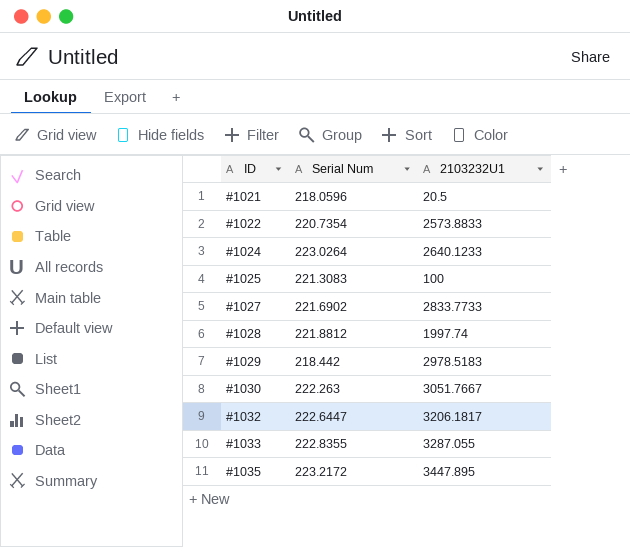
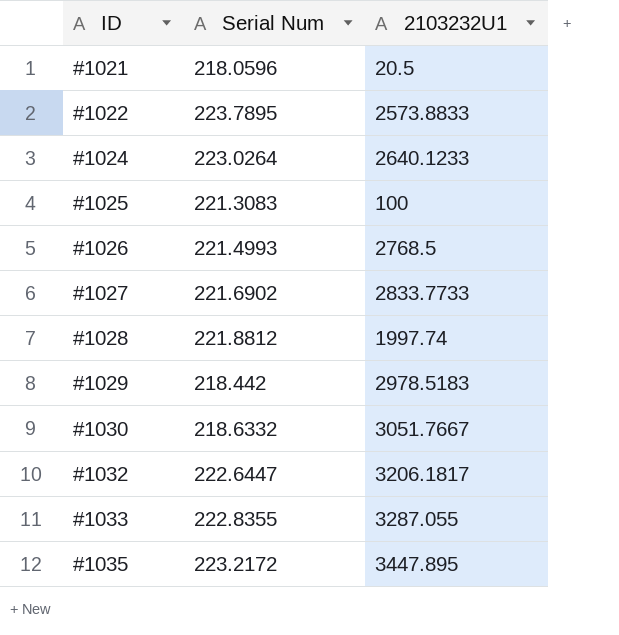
#1022 | Serial Num: 220.7354 -> 223.7895
row #1026: none -> 221.4993 | 2768.5
#1030 | Serial Num: 222.263 -> 218.6332

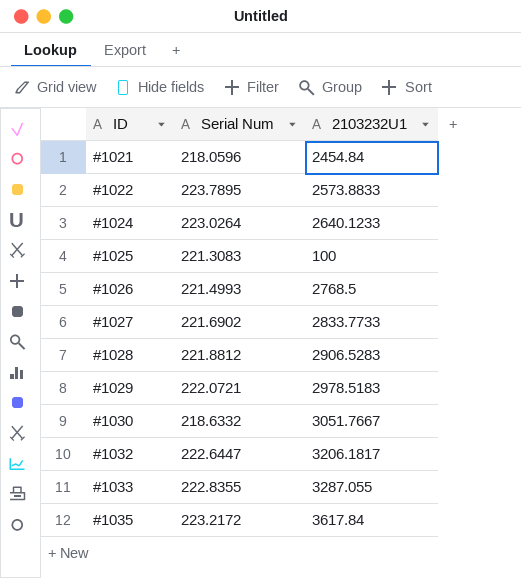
#1021 | 2103232U1: 20.5 -> 2454.84
#1028 | 2103232U1: 1997.74 -> 2906.5283
#1029 | Serial Num: 218.442 -> 222.0721
#1035 | 2103232U1: 3447.895 -> 3617.84

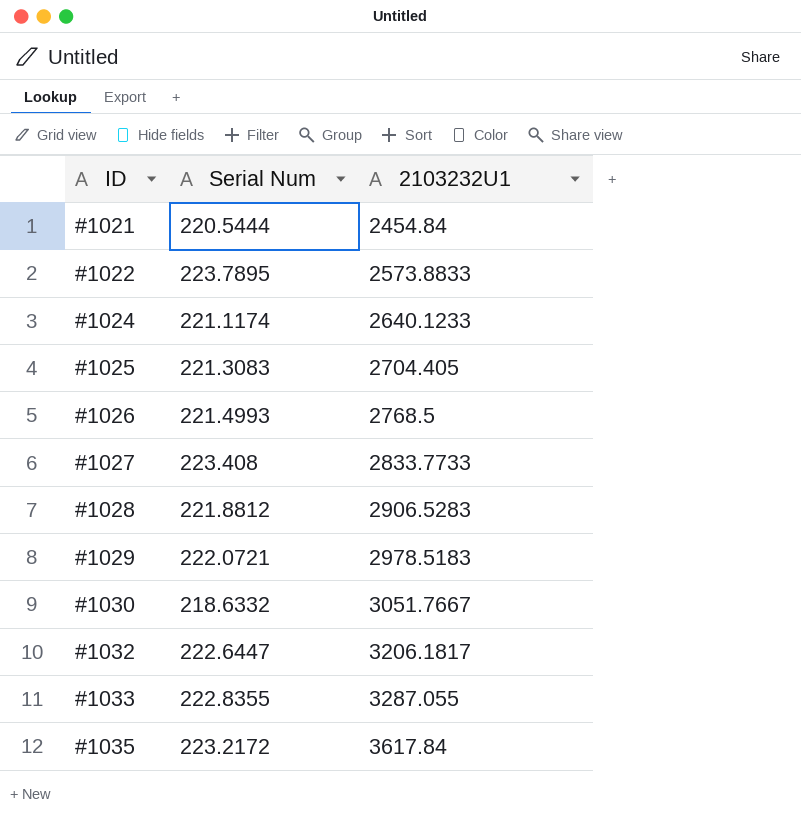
#1021 | Serial Num: 218.0596 -> 220.5444
#1024 | Serial Num: 223.0264 -> 221.1174
#1025 | 2103232U1: 100 -> 2704.405
#1027 | Serial Num: 221.6902 -> 223.408

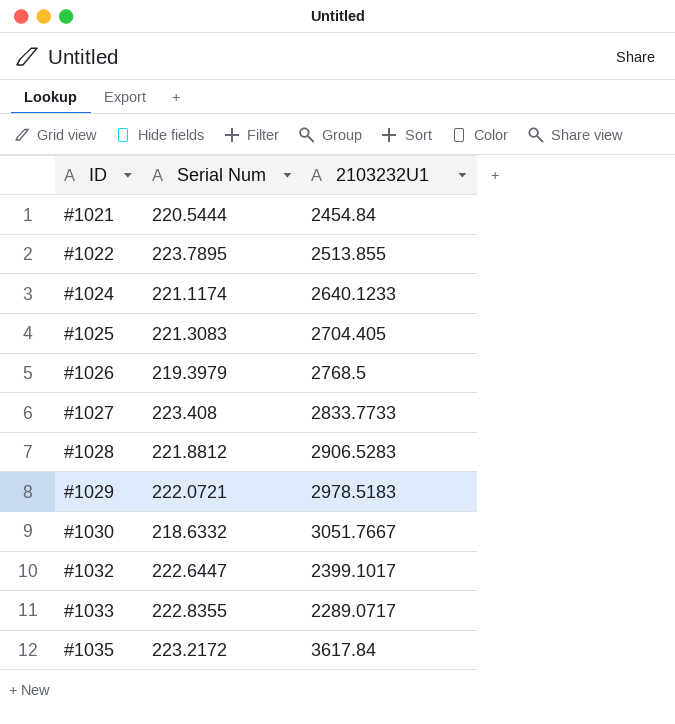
#1022 | 2103232U1: 2573.8833 -> 2513.855
#1026 | Serial Num: 221.4993 -> 219.3979
#1032 | 2103232U1: 3206.1817 -> 2399.1017
#1033 | 2103232U1: 3287.055 -> 2289.0717

